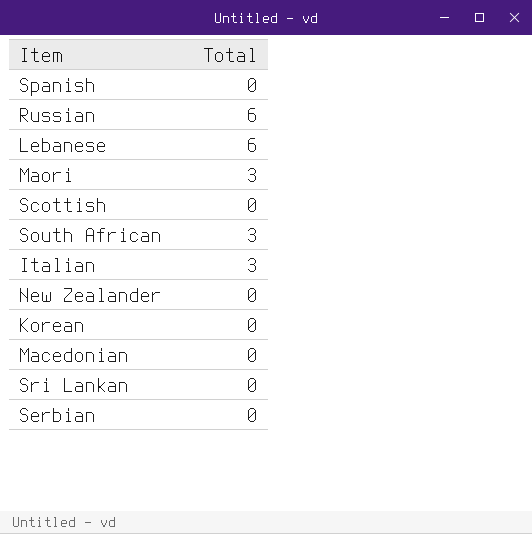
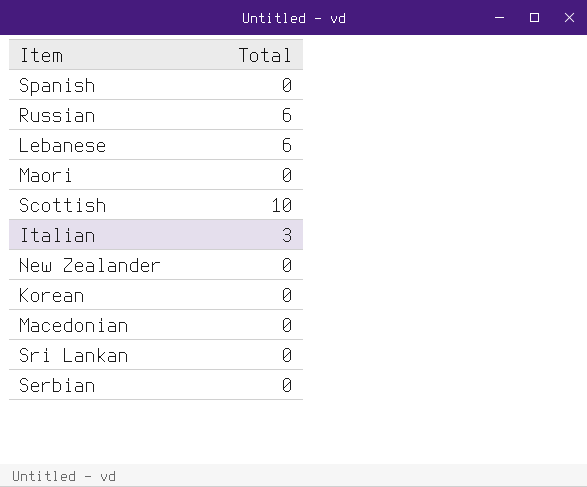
row South African: 3 -> none
Maori | Total: 3 -> 0
Scottish | Total: 0 -> 10

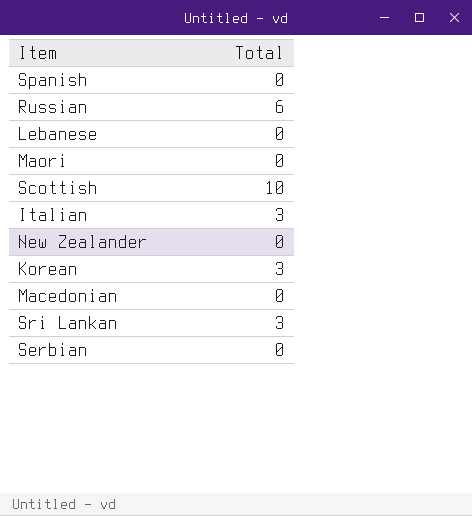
Lebanese | Total: 6 -> 0
Korean | Total: 0 -> 3
Sri Lankan | Total: 0 -> 3

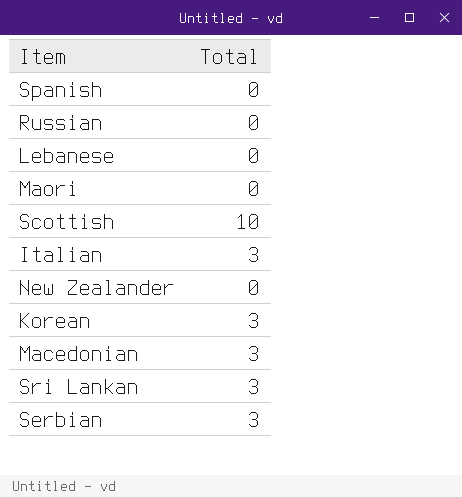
Russian | Total: 6 -> 0
Macedonian | Total: 0 -> 3
Serbian | Total: 0 -> 3

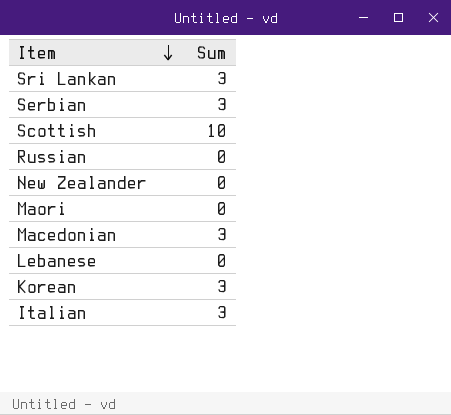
row order: none -> Item descending
column name: Total -> Sum
row Spanish: 0 -> none

